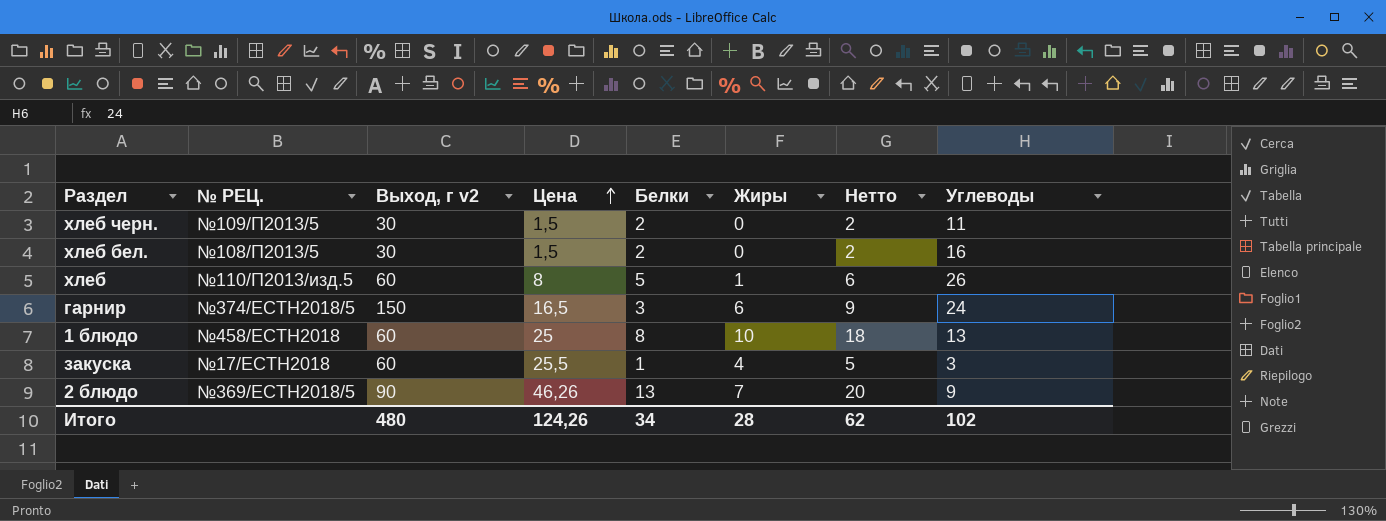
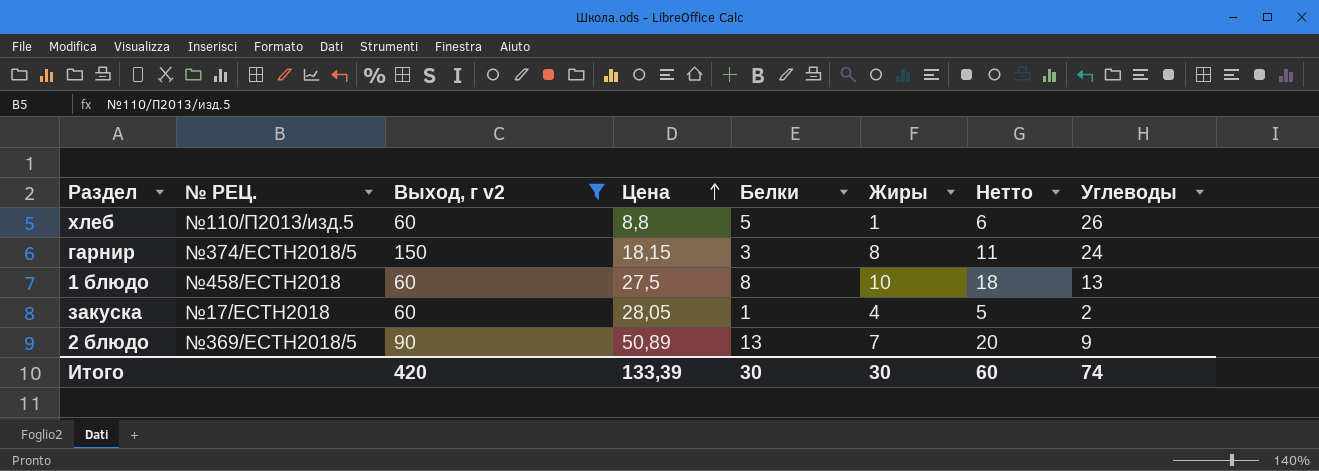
filter: none -> Выход, г v2 != 30
хлеб | Цена: 8 -> 8,8
гарнир | Цена: 16,5 -> 18,15
гарнир | Жиры: 6 -> 8
гарнир | Нетто: 9 -> 11
1 блюдо | Цена: 25 -> 27,5
закуска | Цена: 25,5 -> 28,05
закуска | Углеводы: 3 -> 2
2 блюдо | Цена: 46,26 -> 50,89
Итого | Выход, г v2: 480 -> 420
Итого | Цена: 124,26 -> 133,39
Итого | Белки: 34 -> 30
Итого | Жиры: 28 -> 30
Итого | Нетто: 62 -> 60
Итого | Углеводы: 102 -> 74

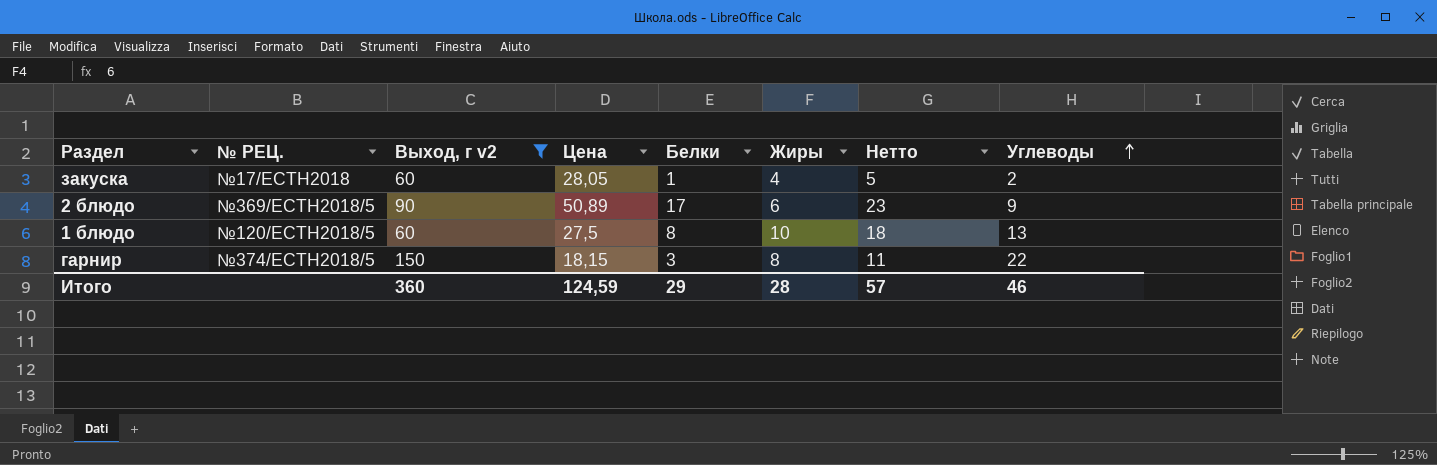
row order: Цена ascending -> Углеводы ascending
row хлеб: №110/П2013/изд.5 | 60 | 8,8 | 5 | 1 | 6 | 26 -> none
2 блюдо | Белки: 13 -> 17
2 блюдо | Жиры: 7 -> 6
2 блюдо | Нетто: 20 -> 23
1 блюдо | № РЕЦ.: №458/ЕСТН2018 -> №120/ЕСТН2018/5
гарнир | Углеводы: 24 -> 22
Итого | Выход, г v2: 420 -> 360
Итого | Цена: 133,39 -> 124,59
Итого | Белки: 30 -> 29
Итого | Жиры: 30 -> 28
Итого | Нетто: 60 -> 57
Итого | Углеводы: 74 -> 46

